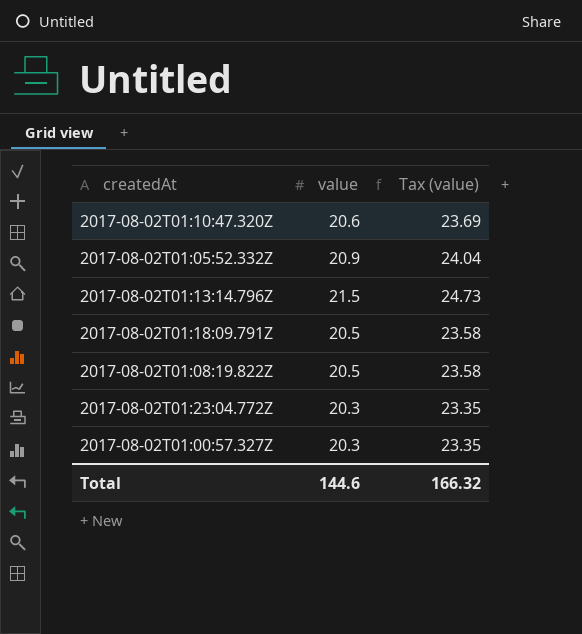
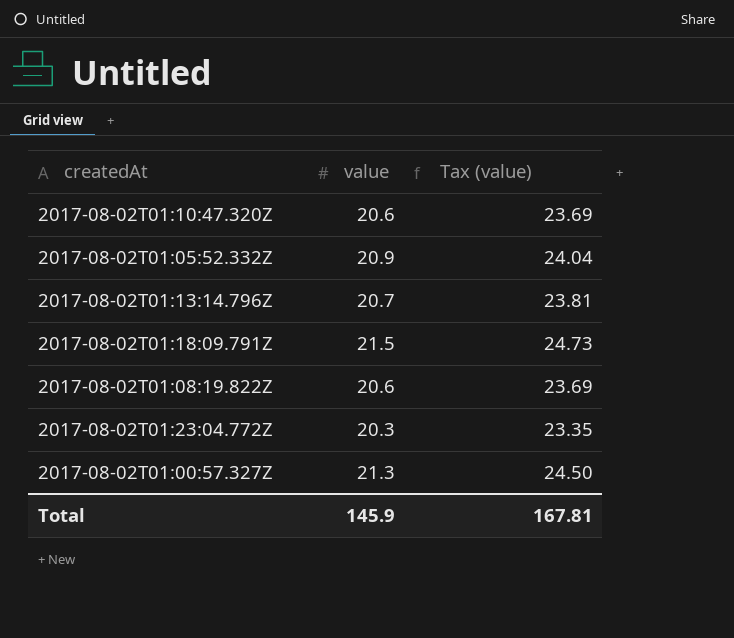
2017-08-02T01:13:14.796Z | value: 21.5 -> 20.7
2017-08-02T01:13:14.796Z | Tax (value): 24.73 -> 23.81
2017-08-02T01:18:09.791Z | value: 20.5 -> 21.5
2017-08-02T01:18:09.791Z | Tax (value): 23.58 -> 24.73
2017-08-02T01:08:19.822Z | value: 20.5 -> 20.6
2017-08-02T01:08:19.822Z | Tax (value): 23.58 -> 23.69
2017-08-02T01:00:57.327Z | value: 20.3 -> 21.3
2017-08-02T01:00:57.327Z | Tax (value): 23.35 -> 24.50
Total | value: 144.6 -> 145.9
Total | Tax (value): 166.32 -> 167.81

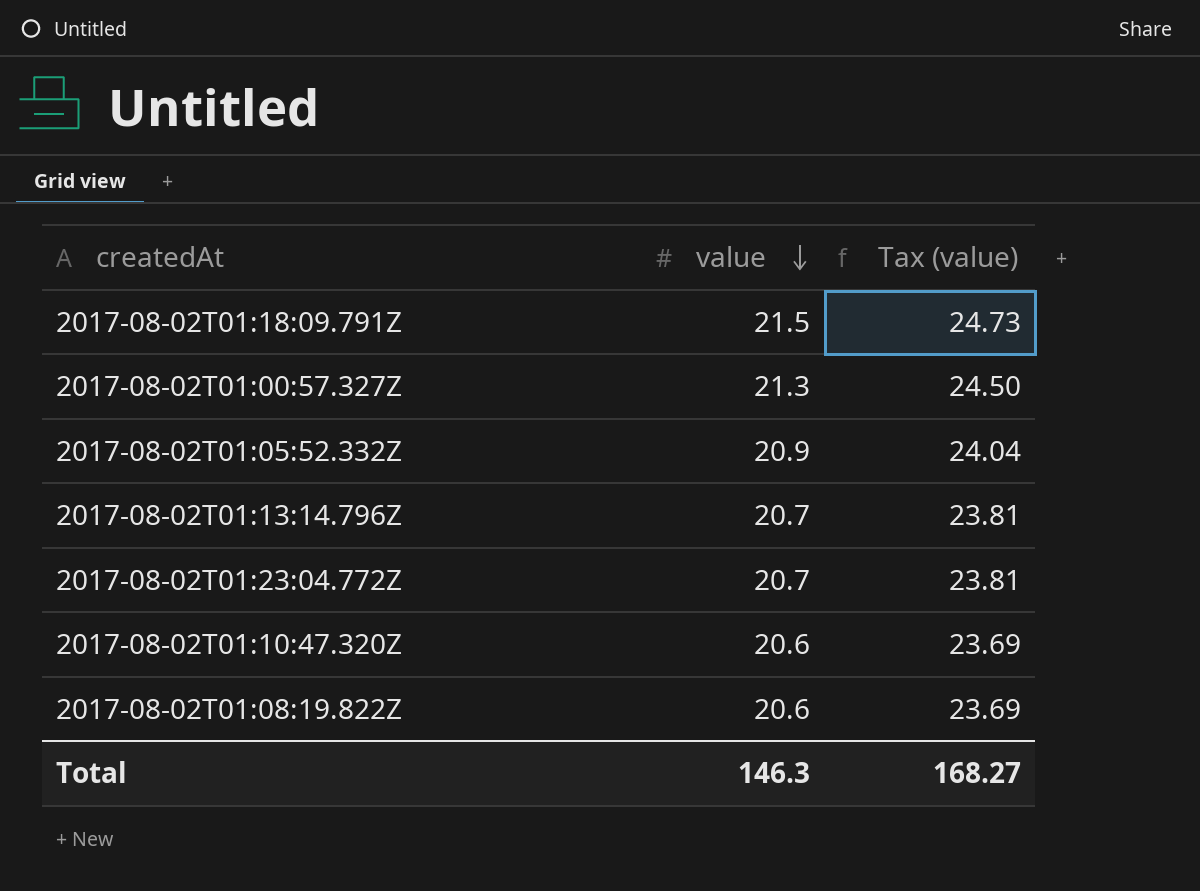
row order: none -> value descending
2017-08-02T01:23:04.772Z | value: 20.3 -> 20.7
2017-08-02T01:23:04.772Z | Tax (value): 23.35 -> 23.81
Total | value: 145.9 -> 146.3
Total | Tax (value): 167.81 -> 168.27

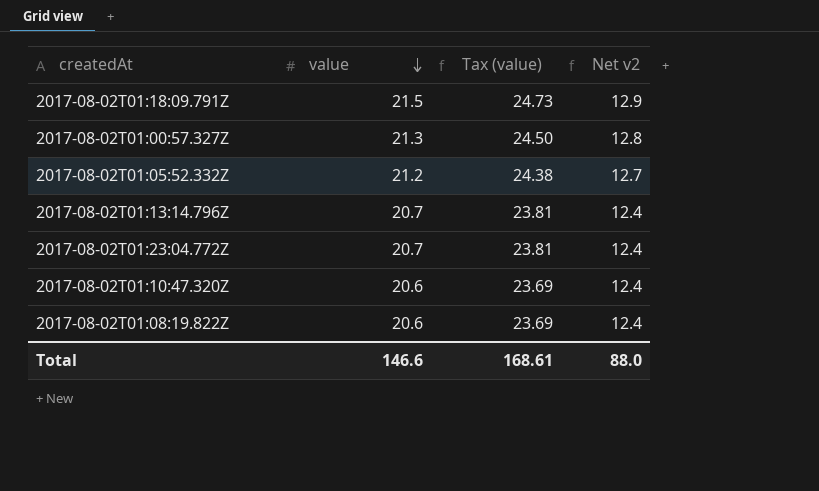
column Net v2 | formula: none -> [value] * 0.6
2017-08-02T01:05:52.332Z | value: 20.9 -> 21.2
2017-08-02T01:05:52.332Z | Tax (value): 24.04 -> 24.38
Total | value: 146.3 -> 146.6
Total | Tax (value): 168.27 -> 168.61

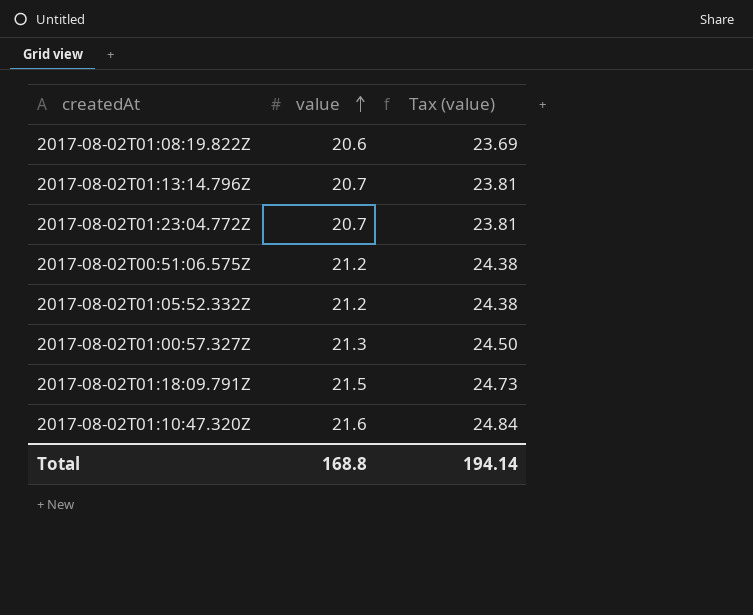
row order: value descending -> value ascending
column Net v2 | formula: [value] * 0.6 -> none
row 2017-08-02T00:51:06.575Z: none -> 21.2 | 24.38
2017-08-02T01:10:47.320Z | value: 20.6 -> 21.6
2017-08-02T01:10:47.320Z | Tax (value): 23.69 -> 24.84
Total | value: 146.6 -> 168.8
Total | Tax (value): 168.61 -> 194.14

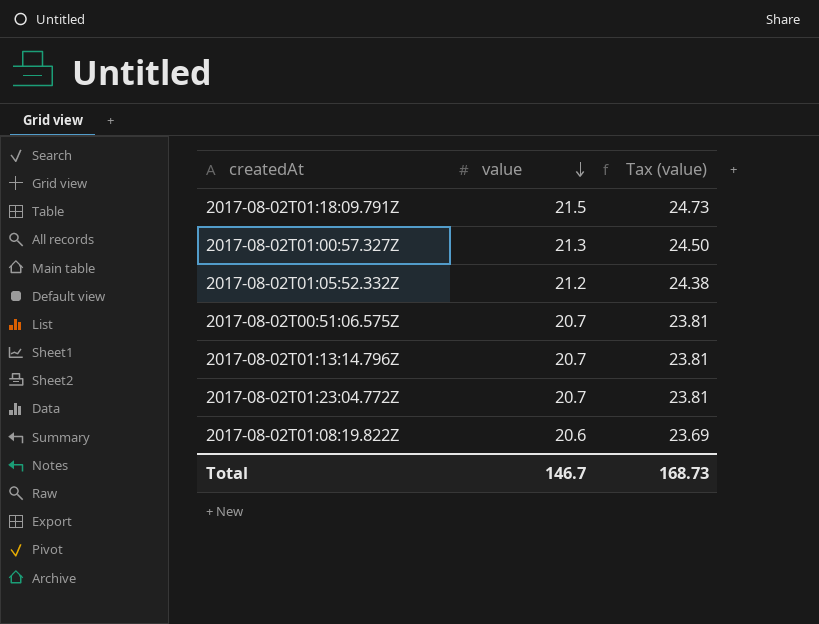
row order: value ascending -> value descending
row 2017-08-02T01:10:47.320Z: 21.6 | 24.84 -> none
2017-08-02T00:51:06.575Z | value: 21.2 -> 20.7
2017-08-02T00:51:06.575Z | Tax (value): 24.38 -> 23.81
Total | value: 168.8 -> 146.7
Total | Tax (value): 194.14 -> 168.73

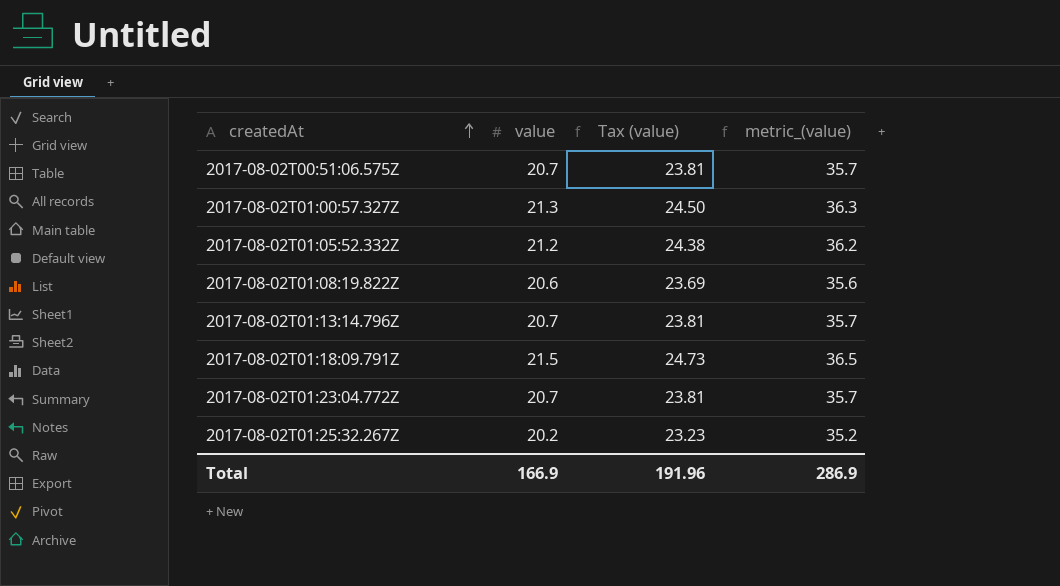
row order: value descending -> createdAt ascending
column metric_(value) | formula: none -> [value] + 15
row 2017-08-02T01:25:32.267Z: none -> 20.2 | 23.23 | 35.2
Total | value: 146.7 -> 166.9
Total | Tax (value): 168.73 -> 191.96

